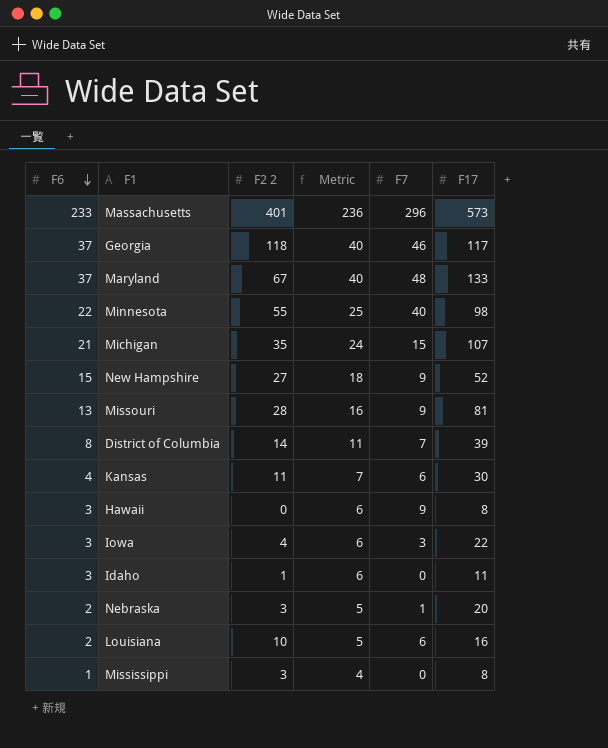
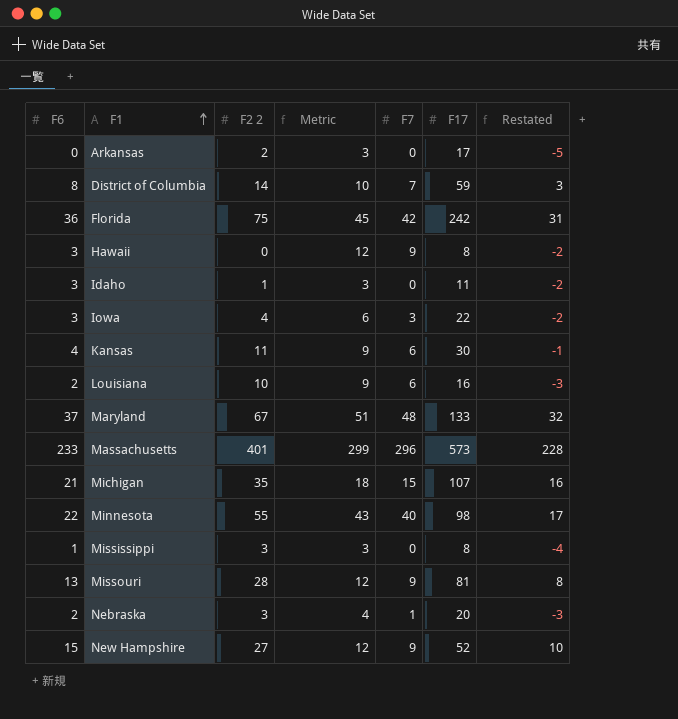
row order: F6 descending -> F1 ascending
column Metric | formula: [F6] + 3 -> [F7] + 3
column Restated | formula: none -> [F6] - 5
row Georgia: 37 | 118 | 40 | 46 | 117 -> none
row Arkansas: none -> 0 | 2 | 3 | 0 | 17 | -5
District of Columbia | F17: 39 -> 59
row Florida: none -> 36 | 75 | 45 | 42 | 242 | 31

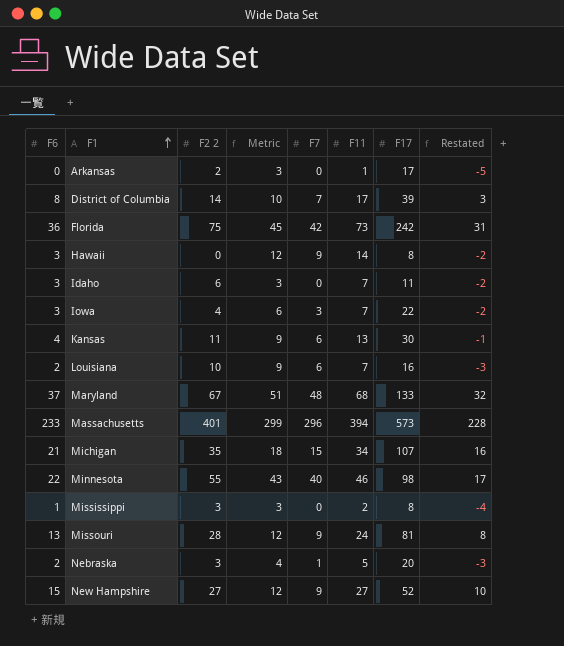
column F11 | position: none -> 6
District of Columbia | F17: 59 -> 39
Idaho | F2 2: 1 -> 6

